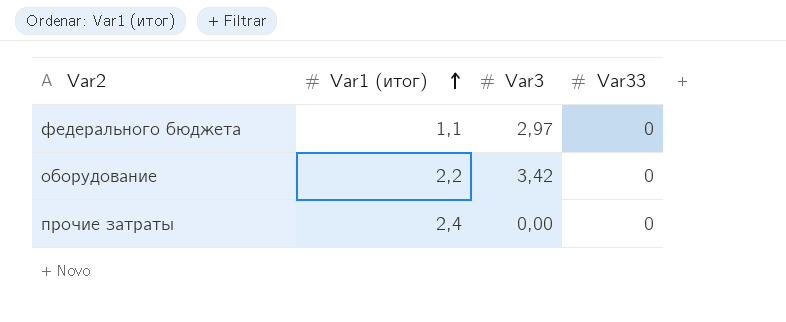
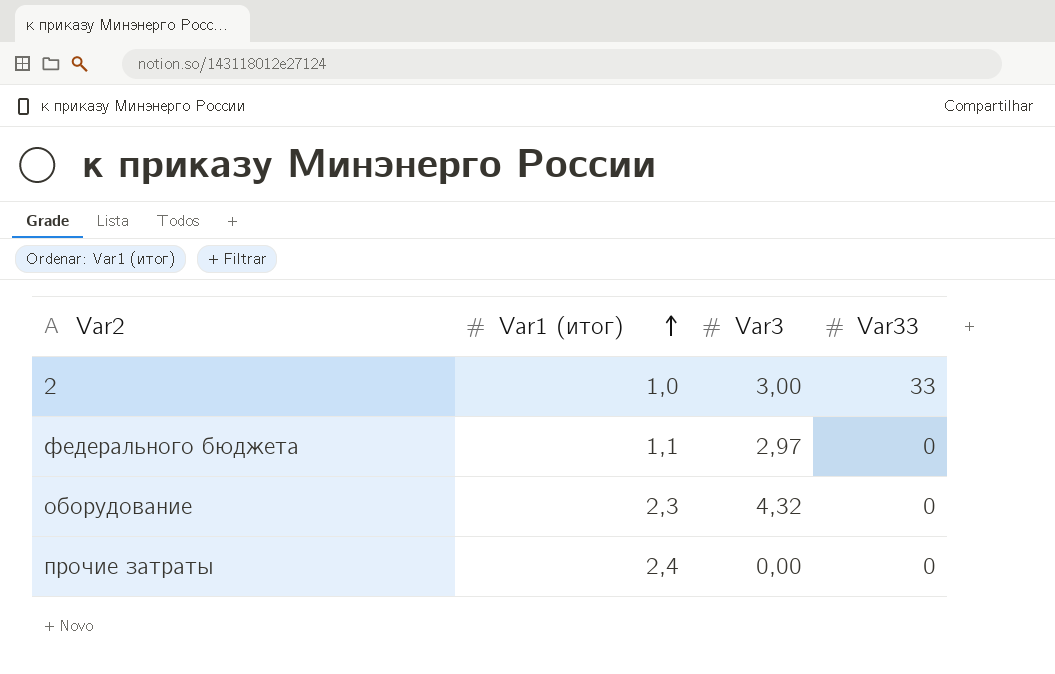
row 2: none -> 1,0 | 3,00 | 33
оборудование | Var1 (итог): 2,2 -> 2,3
оборудование | Var3: 3,42 -> 4,32

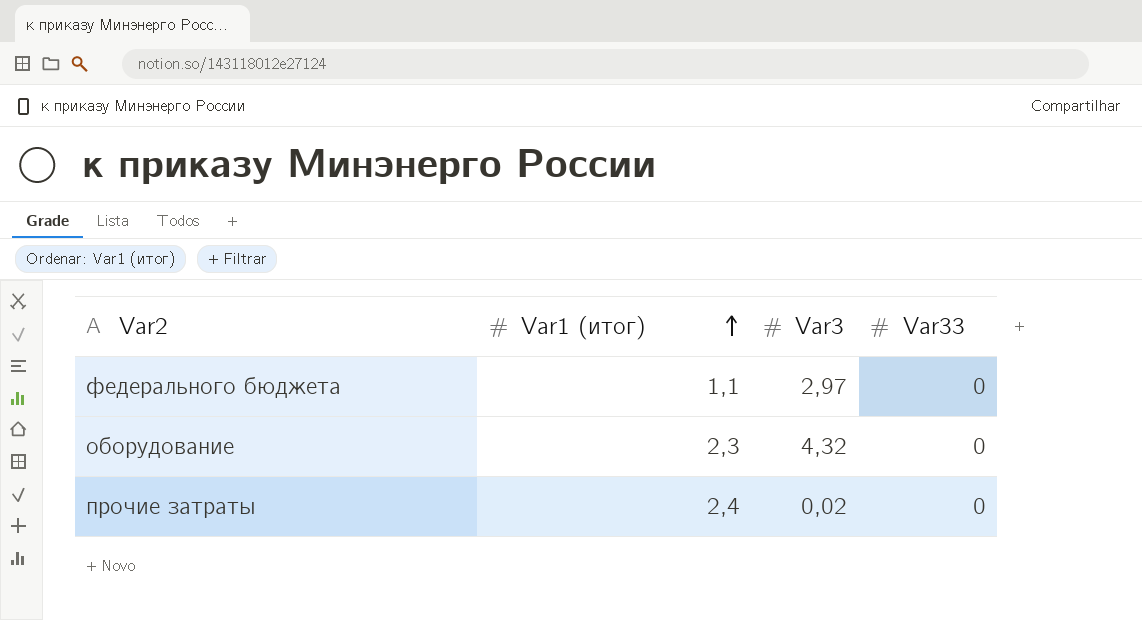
row 2: 1,0 | 3,00 | 33 -> none
прочие затраты | Var3: 0,00 -> 0,02

